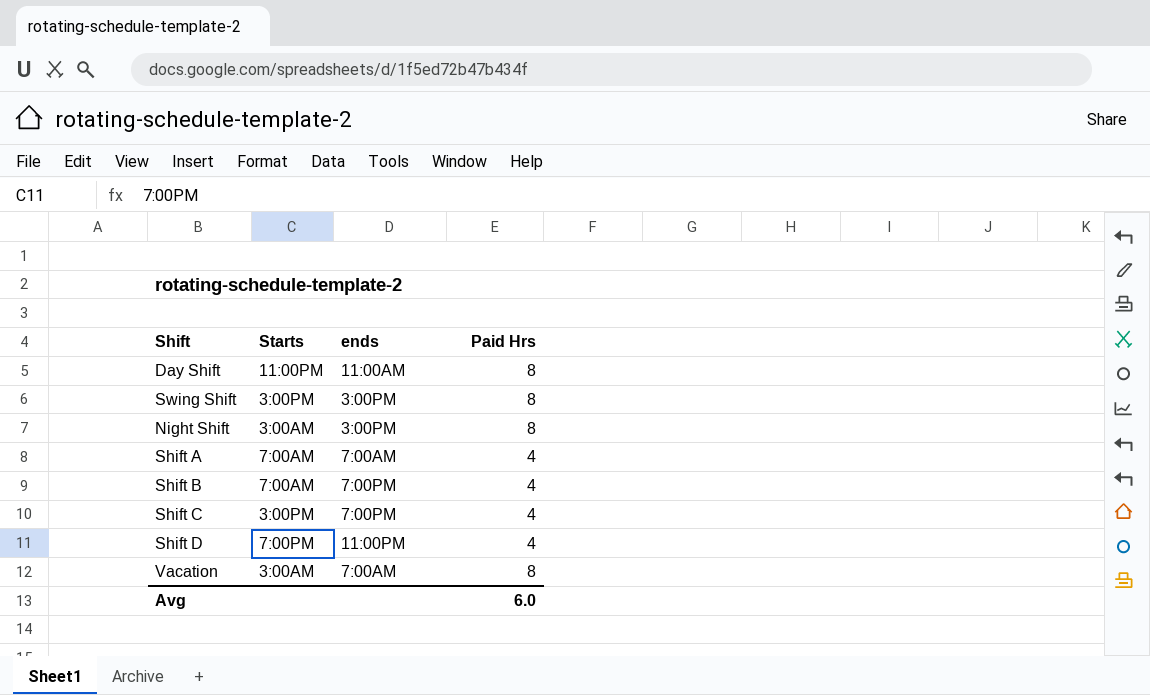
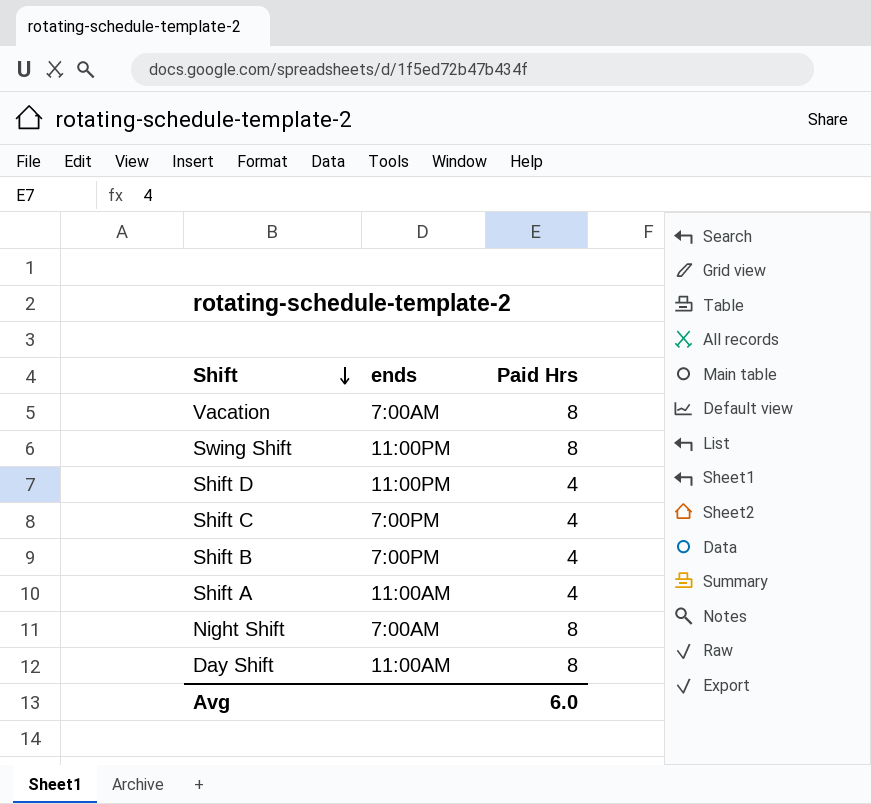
row order: none -> Shift descending
column Starts | position: 2 -> none
Swing Shift | ends: 3:00PM -> 11:00PM
Shift A | ends: 7:00AM -> 11:00AM
Night Shift | ends: 3:00PM -> 7:00AM

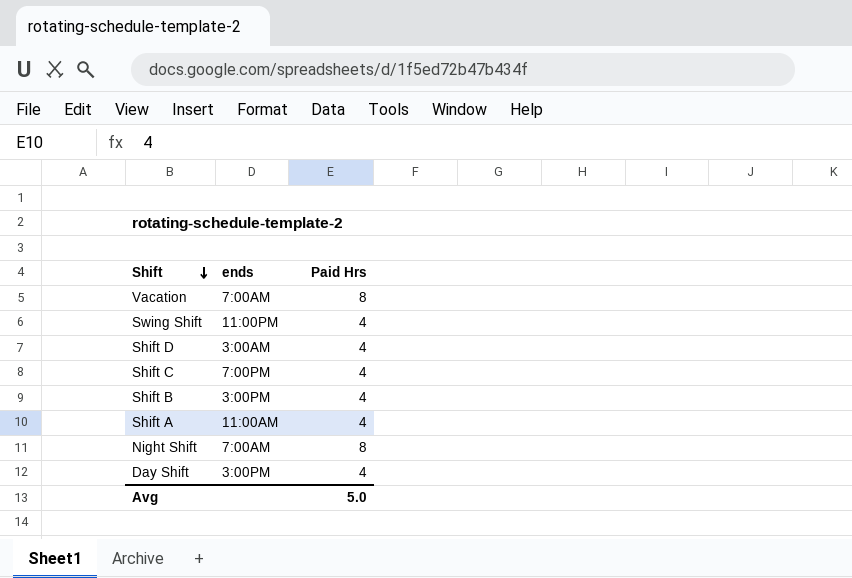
Swing Shift | Paid Hrs: 8 -> 4
Shift D | ends: 11:00PM -> 3:00AM
Shift B | ends: 7:00PM -> 3:00PM
Day Shift | ends: 11:00AM -> 3:00PM
Day Shift | Paid Hrs: 8 -> 4
Avg | Paid Hrs: 6.0 -> 5.0

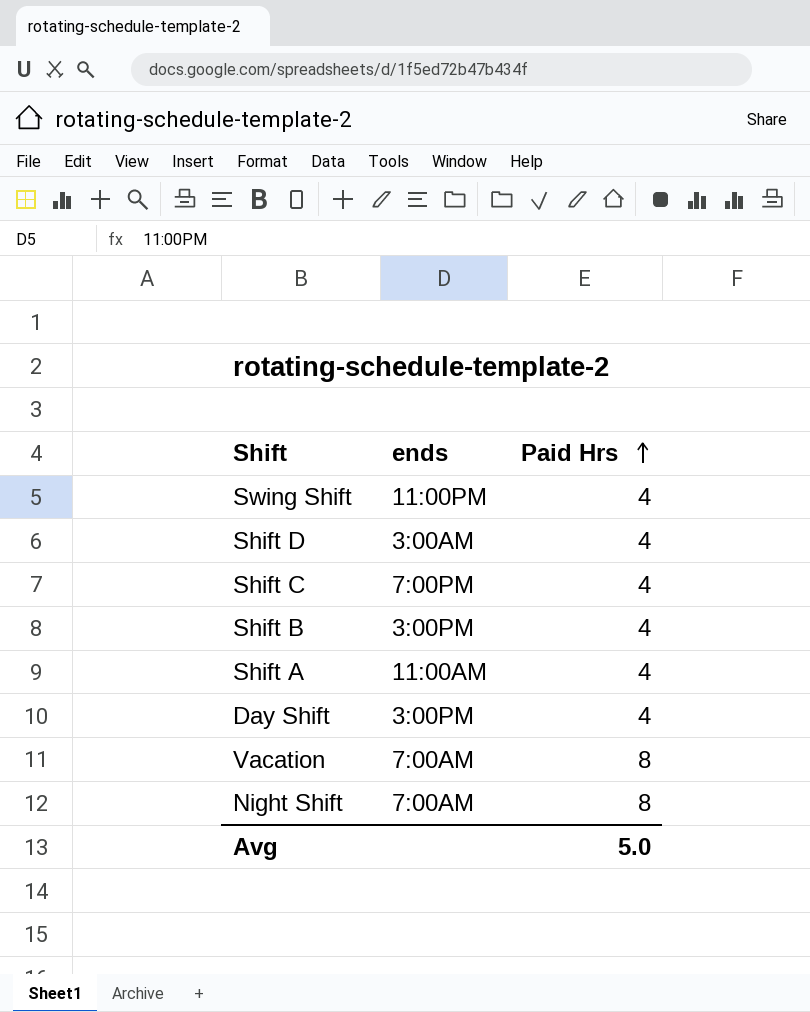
row order: Shift descending -> Paid Hrs ascending

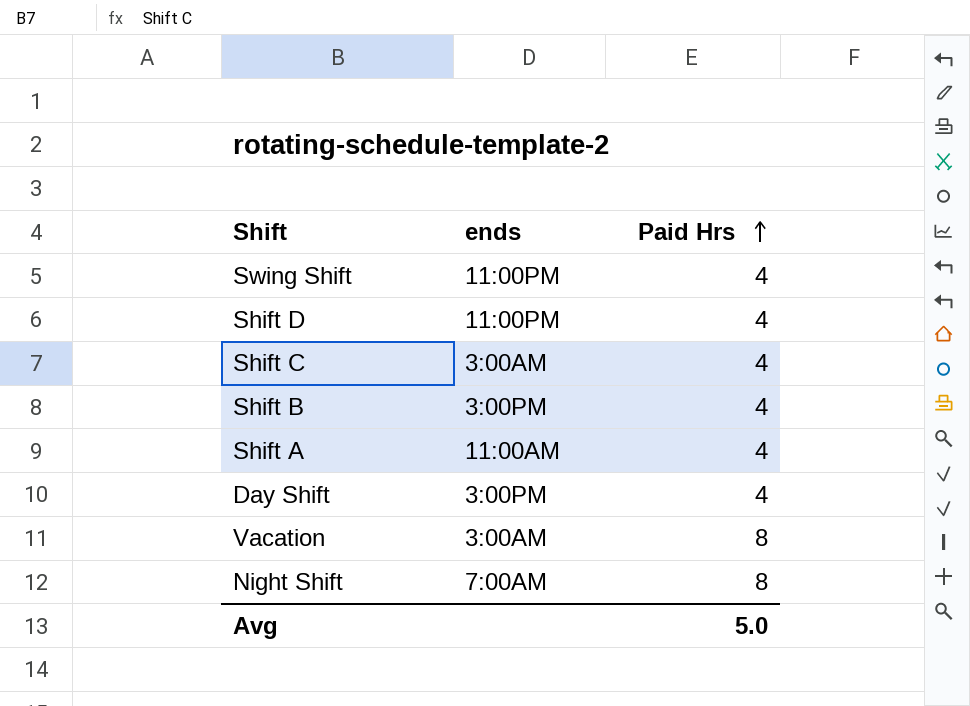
Shift D | ends: 3:00AM -> 11:00PM
Shift C | ends: 7:00PM -> 3:00AM
Vacation | ends: 7:00AM -> 3:00AM

